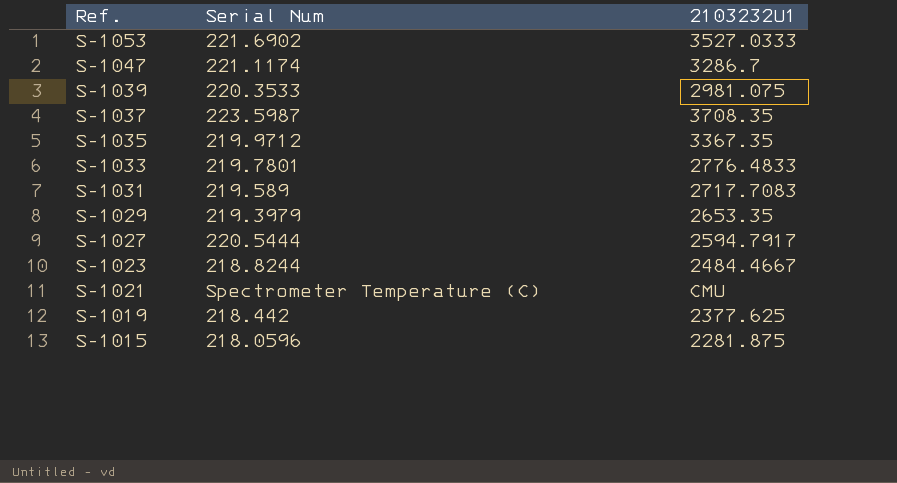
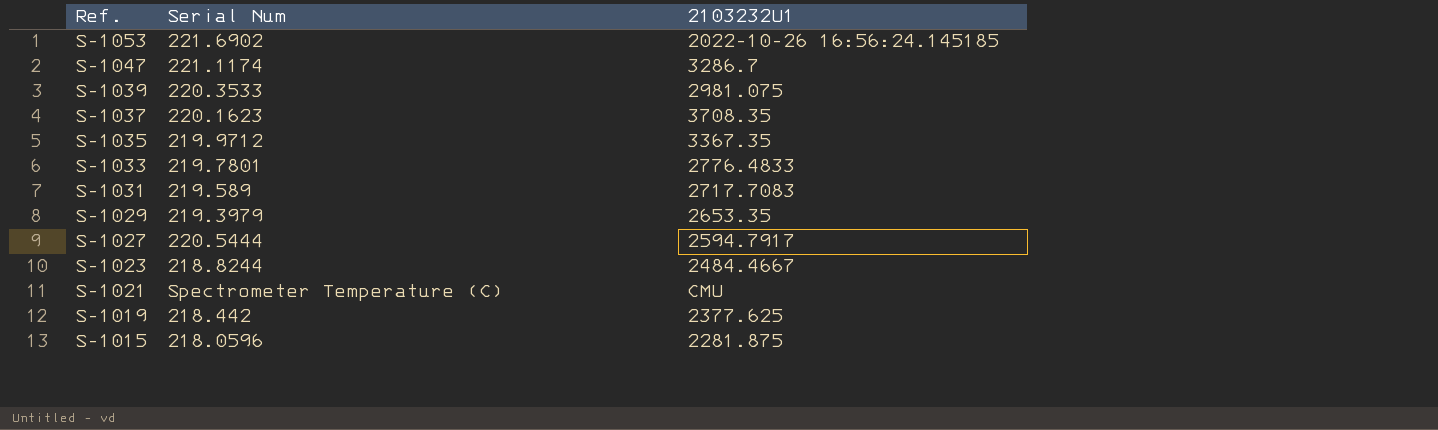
S-1053 | 2103232U1: 3527.0333 -> 2022-10-26 16:56:24.145185
S-1037 | Serial Num: 223.5987 -> 220.1623

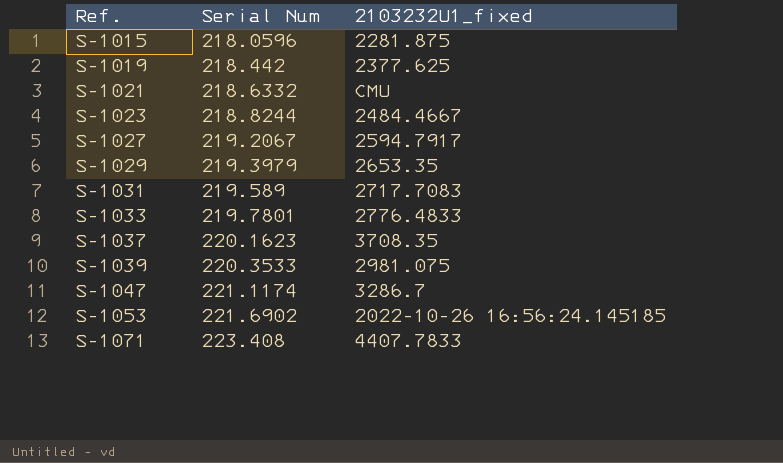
row order: Ref. descending -> Ref. ascending
column name: 2103232U1 -> 2103232U1_fixed
row S-1035: 219.9712 | 3367.35 -> none
S-1021 | Serial Num: Spectrometer Temperature (C) -> 218.6332
S-1027 | Serial Num: 220.5444 -> 219.2067
row S-1071: none -> 223.408 | 4407.7833

